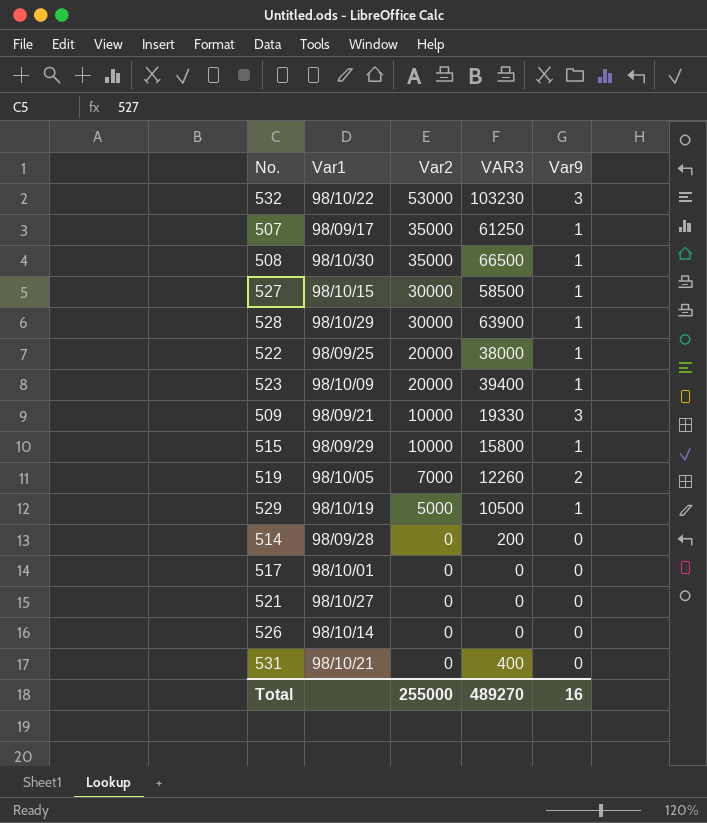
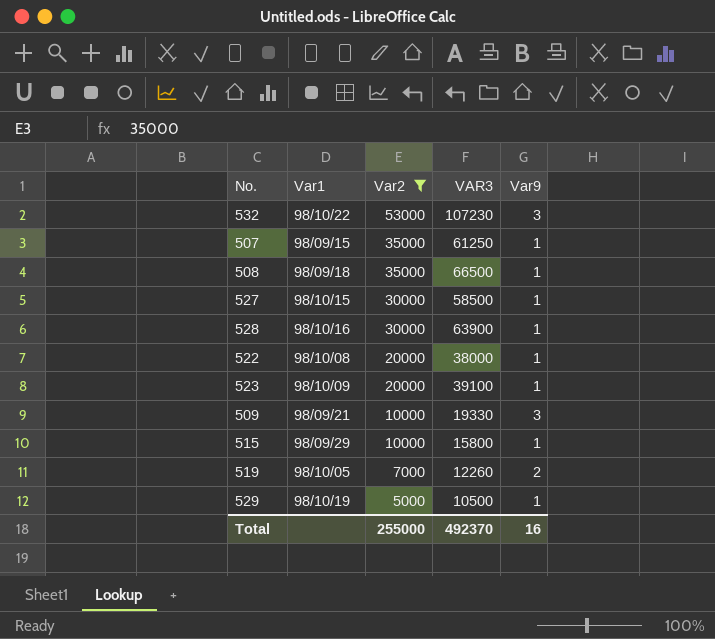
filter: none -> Var2 != 0
532 | VAR3: 103230 -> 107230
507 | Var1: 98/09/17 -> 98/09/15
508 | Var1: 98/10/30 -> 98/09/18
528 | Var1: 98/10/29 -> 98/10/16
522 | Var1: 98/09/25 -> 98/10/08
523 | VAR3: 39400 -> 39100
Total | VAR3: 489270 -> 492370

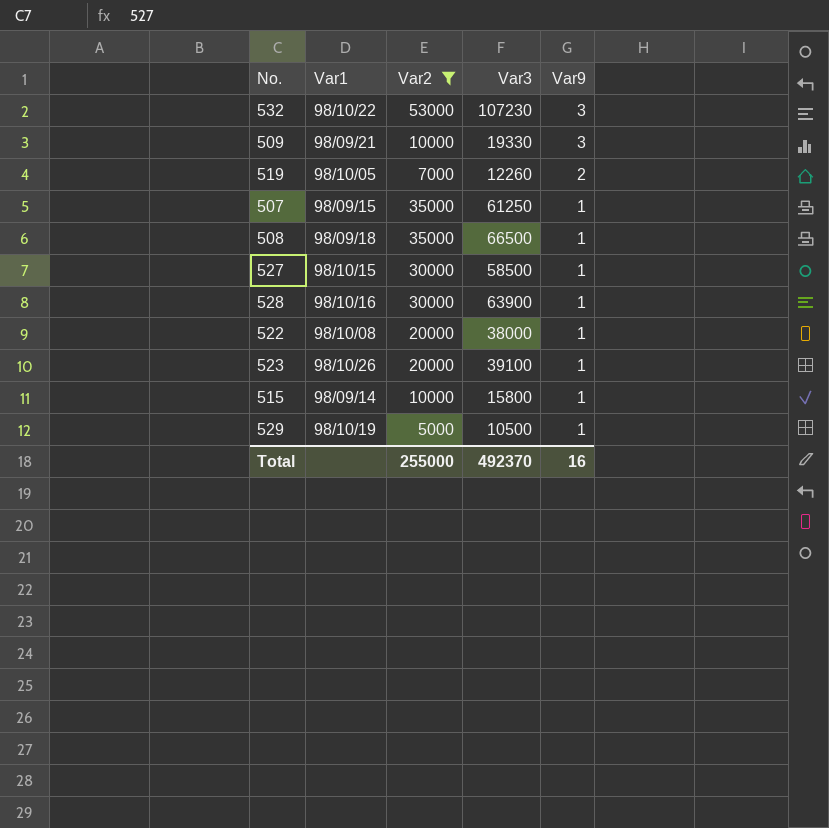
row order: Var2 descending -> Var9 descending
column name: VAR3 -> Var3
523 | Var1: 98/10/09 -> 98/10/26
515 | Var1: 98/09/29 -> 98/09/14

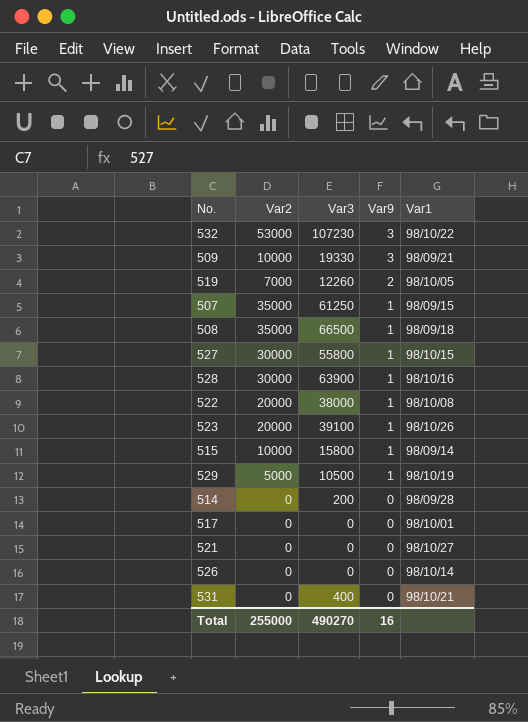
filter: Var2 != 0 -> none
column Var1 | position: 2 -> 5
527 | Var3: 58500 -> 55800
Total | Var3: 492370 -> 490270

